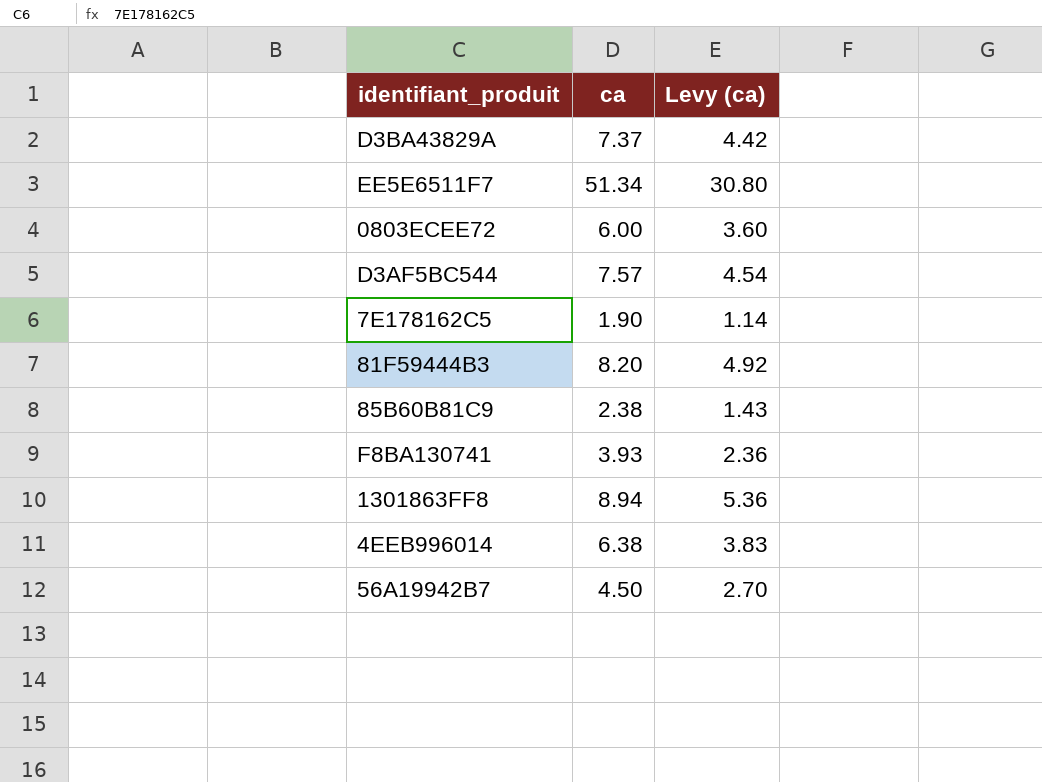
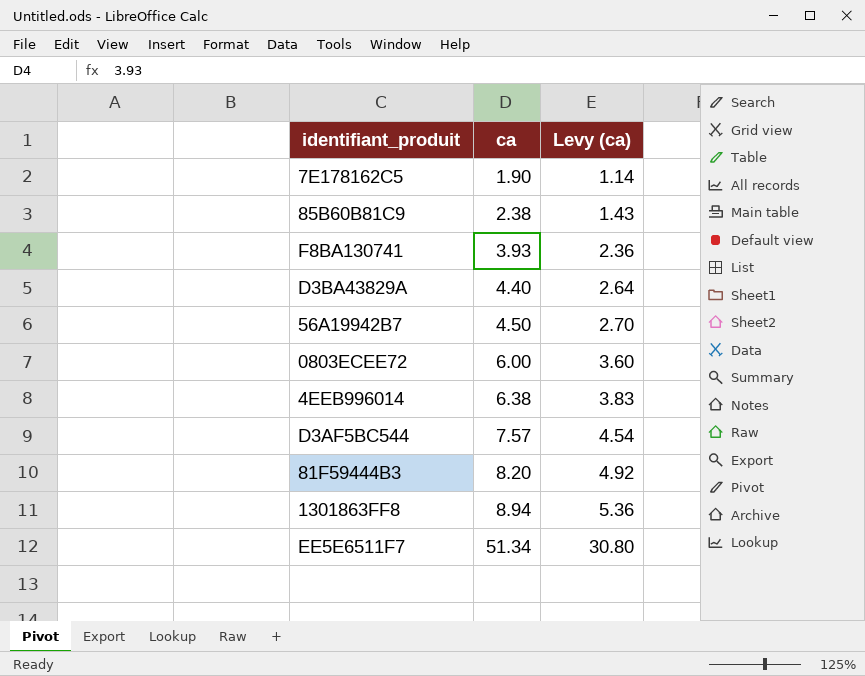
row order: none -> ca ascending
D3BA43829A | ca: 7.37 -> 4.40
D3BA43829A | Levy (ca): 4.42 -> 2.64

